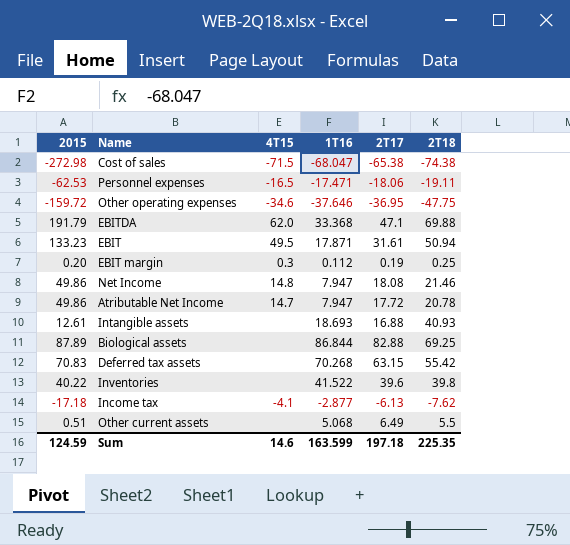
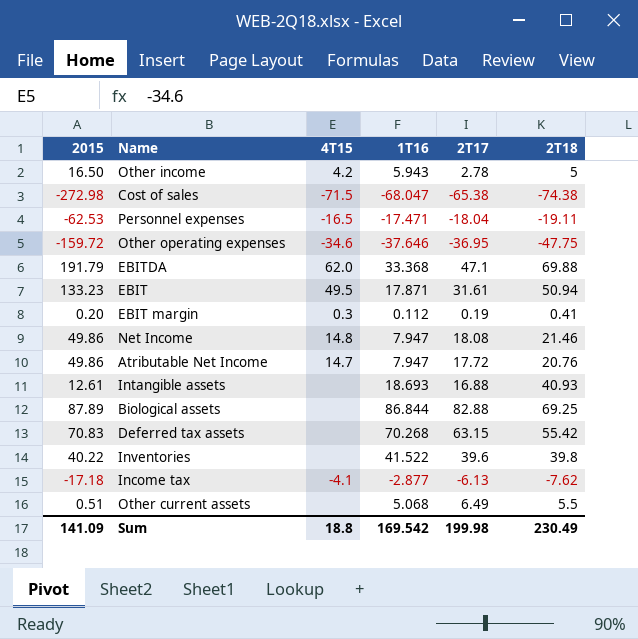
row Other income: none -> 16.50 | 4.2 | 5.943 | 2.78 | 5
Personnel expenses | 2T17: -18.06 -> -18.04
EBIT margin | 2T18: 0.25 -> 0.41
Atributable Net Income | 2T18: 20.78 -> 20.76
Sum | 2015: 124.59 -> 141.09
Sum | 4T15: 14.6 -> 18.8
Sum | 1T16: 163.599 -> 169.542
Sum | 2T17: 197.18 -> 199.98
Sum | 2T18: 225.35 -> 230.49

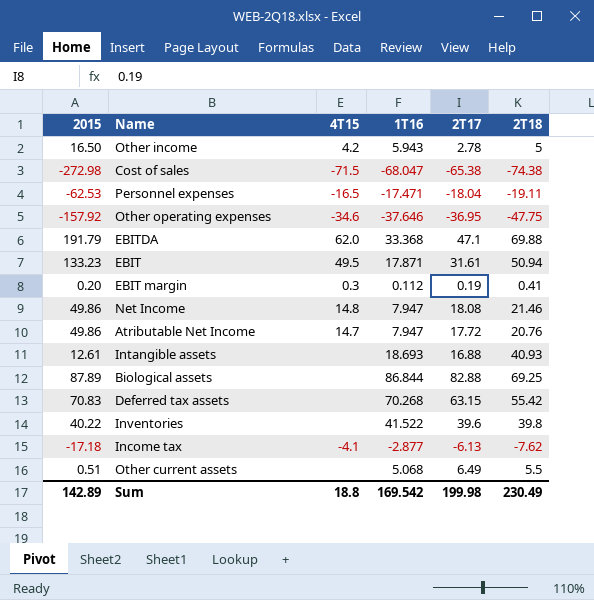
Other operating expenses | 2015: -159.72 -> -157.92
Sum | 2015: 141.09 -> 142.89

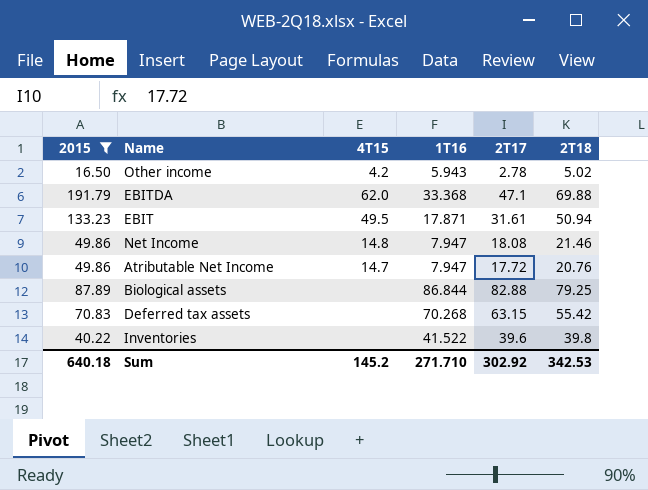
filter: none -> 2015 >= 16.50
Other income | 2T18: 5 -> 5.02
Biological assets | 2T18: 69.25 -> 79.25
Sum | 2015: 142.89 -> 640.18
Sum | 4T15: 18.8 -> 145.2
Sum | 1T16: 169.542 -> 271.710
Sum | 2T17: 199.98 -> 302.92
Sum | 2T18: 230.49 -> 342.53

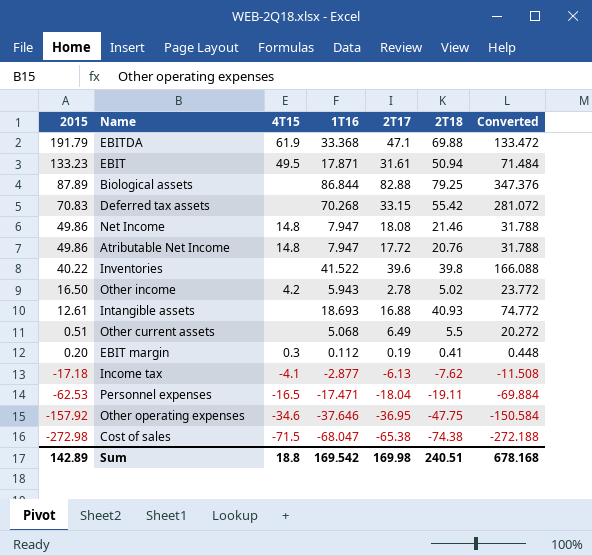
filter: 2015 >= 16.50 -> none
row order: none -> 2015 descending
column Converted | formula: none -> [1T16] * 4
EBITDA | 4T15: 62.0 -> 61.9
Deferred tax assets | 2T17: 63.15 -> 33.15
Atributable Net Income | 4T15: 14.7 -> 14.8
Sum | 2015: 640.18 -> 142.89
Sum | 4T15: 145.2 -> 18.8
Sum | 1T16: 271.710 -> 169.542
Sum | 2T17: 302.92 -> 169.98
Sum | 2T18: 342.53 -> 240.51

